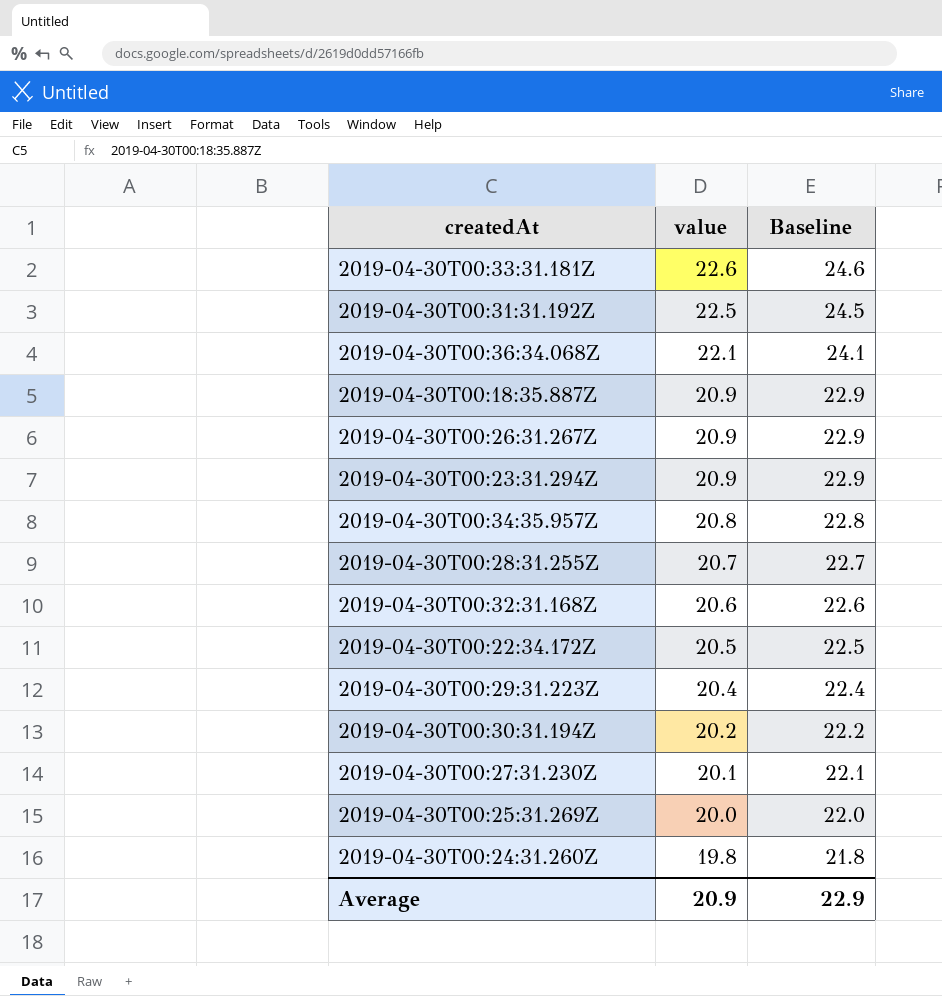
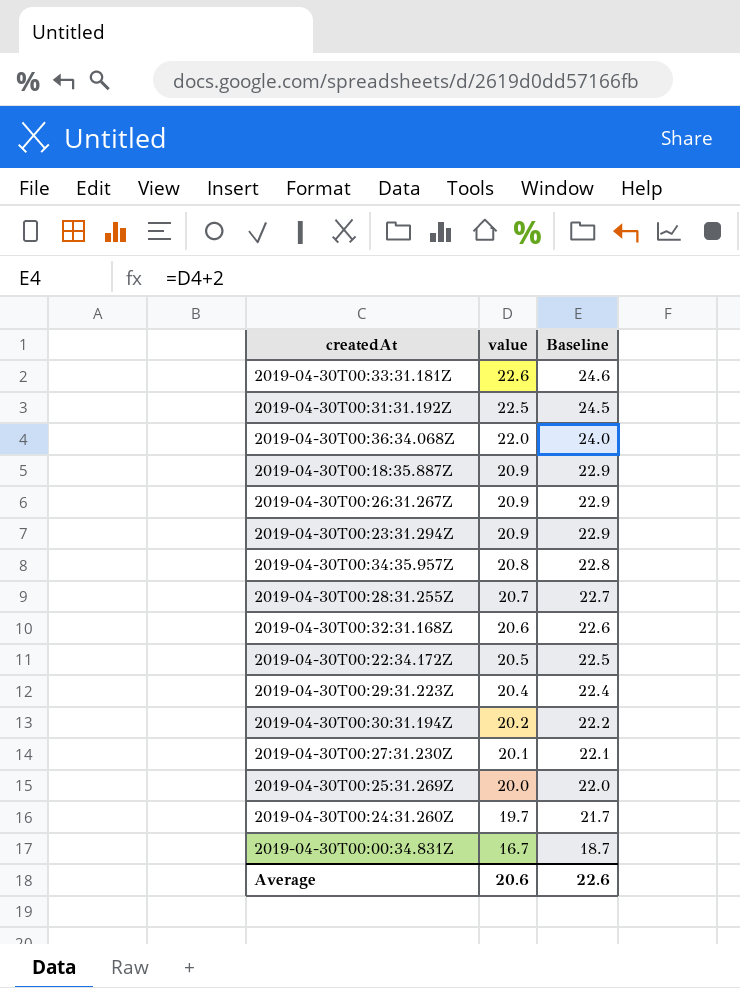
2019-04-30T00:36:34.068Z | value: 22.1 -> 22.0
2019-04-30T00:36:34.068Z | Baseline: 24.1 -> 24.0
2019-04-30T00:24:31.260Z | value: 19.8 -> 19.7
2019-04-30T00:24:31.260Z | Baseline: 21.8 -> 21.7
row 2019-04-30T00:00:34.831Z: none -> 16.7 | 18.7
Average | value: 20.9 -> 20.6
Average | Baseline: 22.9 -> 22.6

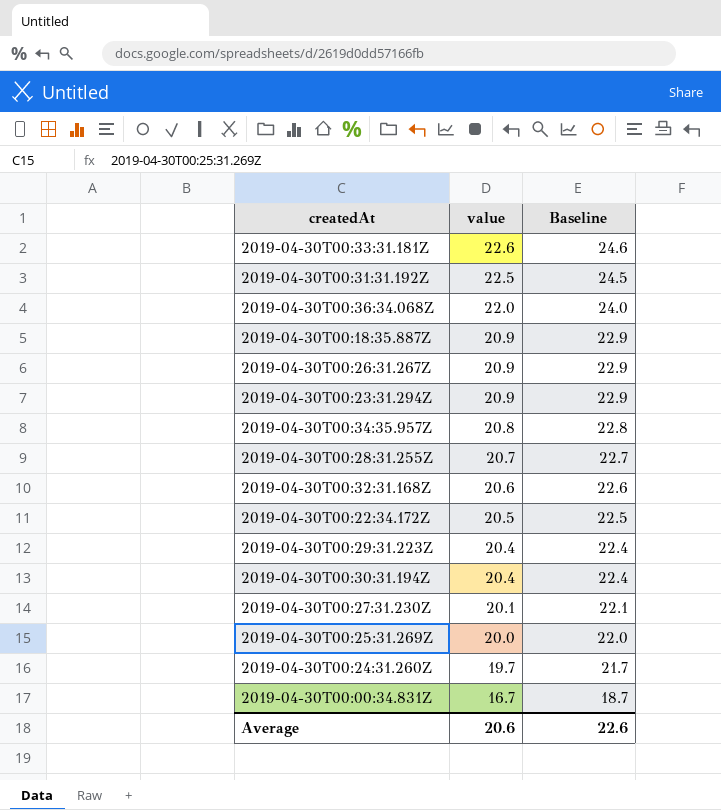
2019-04-30T00:30:31.194Z | value: 20.2 -> 20.4
2019-04-30T00:30:31.194Z | Baseline: 22.2 -> 22.4

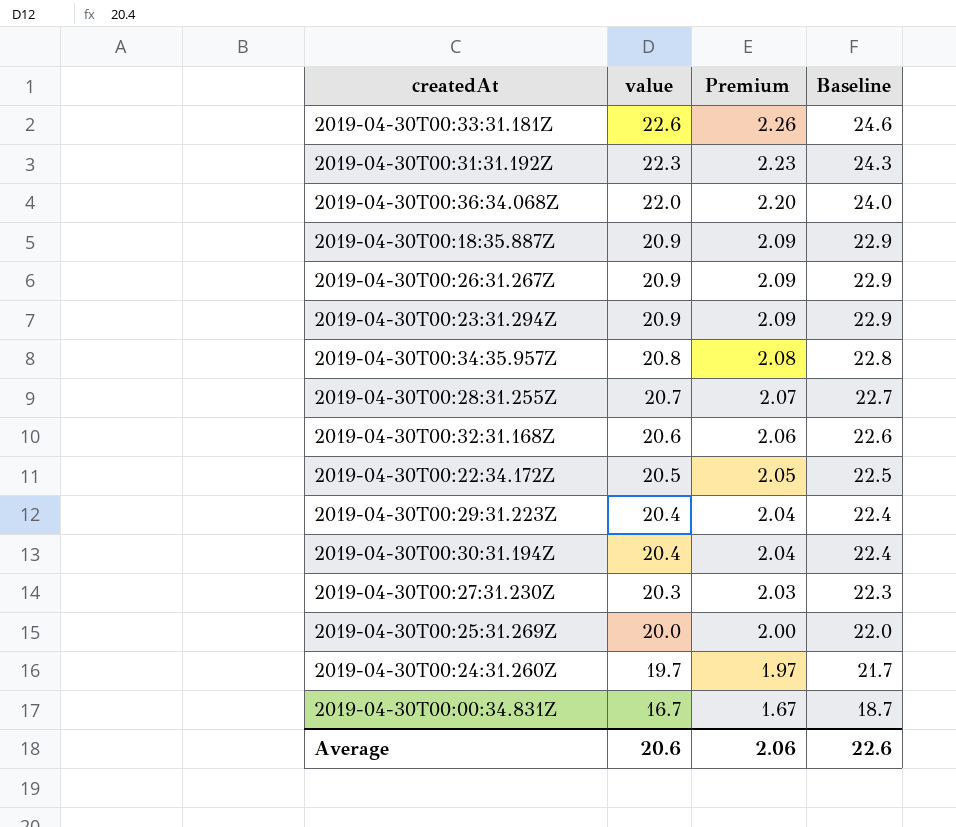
column Premium | formula: none -> [value] * 0.1
2019-04-30T00:31:31.192Z | value: 22.5 -> 22.3
2019-04-30T00:31:31.192Z | Baseline: 24.5 -> 24.3
2019-04-30T00:27:31.230Z | value: 20.1 -> 20.3
2019-04-30T00:27:31.230Z | Baseline: 22.1 -> 22.3

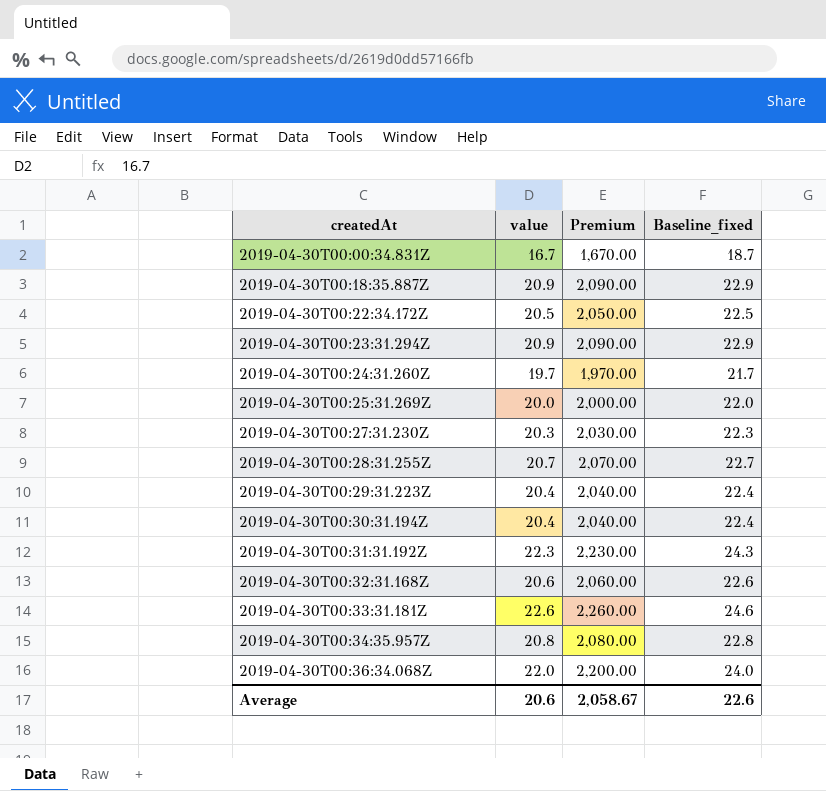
row order: value descending -> createdAt ascending
column Premium | formula: [value] * 0.1 -> [value] * 100
column name: Baseline -> Baseline_fixed
row 2019-04-30T00:26:31.267Z: 20.9 | 2.09 | 22.9 -> none
Average | Premium: 2.06 -> 2,058.67

